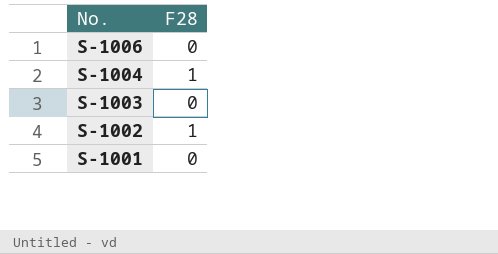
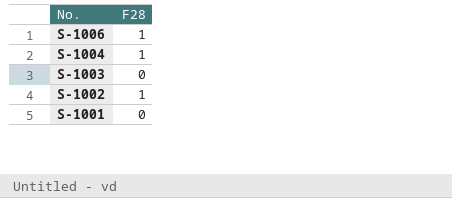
S-1006 | F28: 0 -> 1

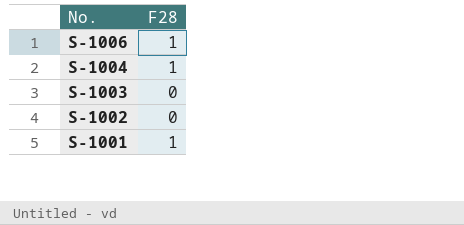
S-1002 | F28: 1 -> 0
S-1001 | F28: 0 -> 1

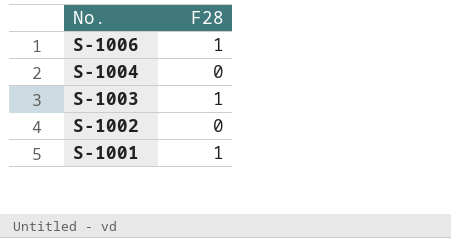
S-1004 | F28: 1 -> 0
S-1003 | F28: 0 -> 1

